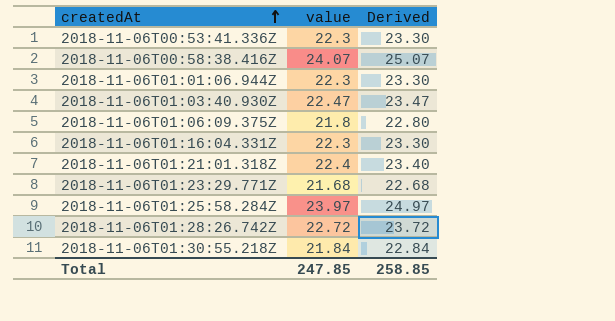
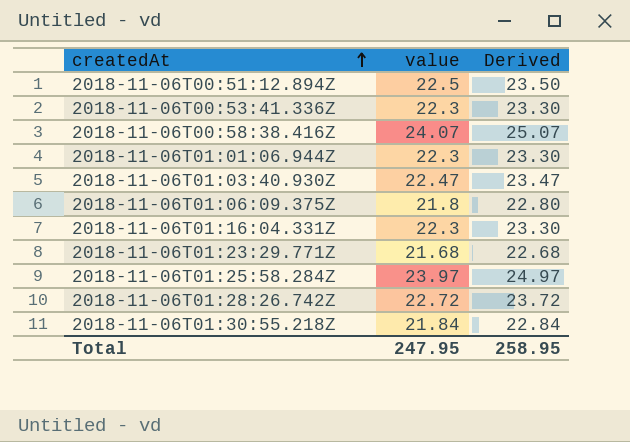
row 2018-11-06T01:21:01.318Z: 22.4 | 23.40 -> none
row 2018-11-06T00:51:12.894Z: none -> 22.5 | 23.50
Total | value: 247.85 -> 247.95
Total | Derived: 258.85 -> 258.95

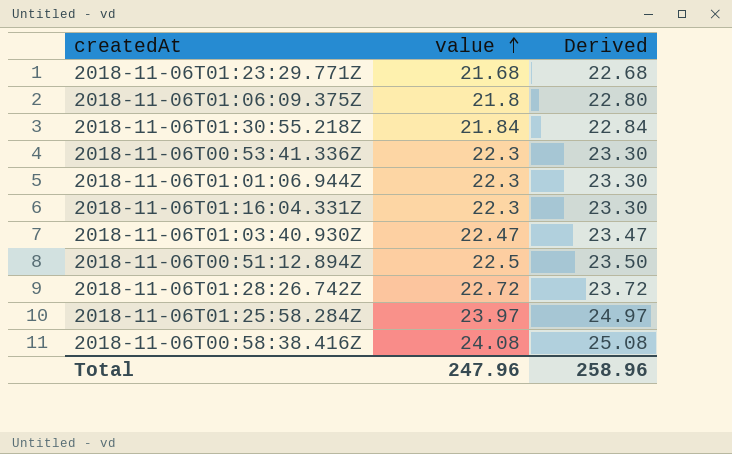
row order: createdAt ascending -> value ascending
2018-11-06T00:58:38.416Z | value: 24.07 -> 24.08
2018-11-06T00:58:38.416Z | Derived: 25.07 -> 25.08
Total | value: 247.95 -> 247.96
Total | Derived: 258.95 -> 258.96

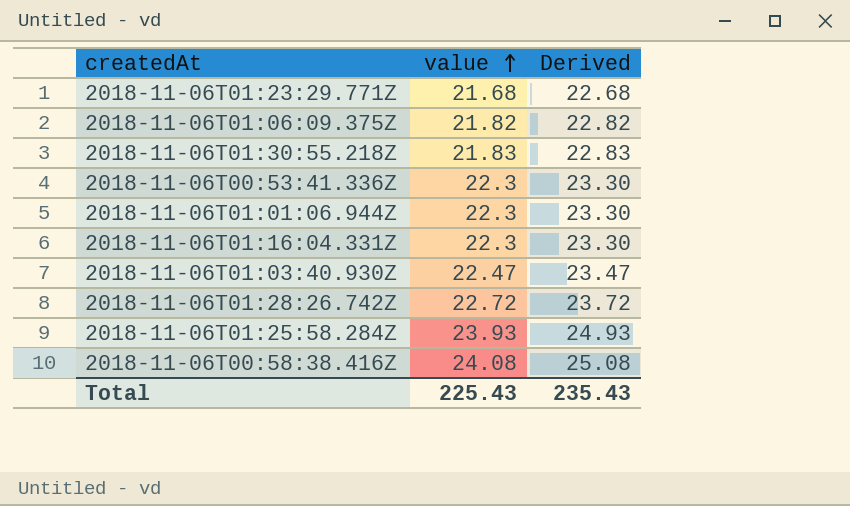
row 2018-11-06T00:51:12.894Z: 22.5 | 23.50 -> none
2018-11-06T01:06:09.375Z | value: 21.8 -> 21.82
2018-11-06T01:06:09.375Z | Derived: 22.80 -> 22.82
2018-11-06T01:30:55.218Z | value: 21.84 -> 21.83
2018-11-06T01:30:55.218Z | Derived: 22.84 -> 22.83
2018-11-06T01:25:58.284Z | value: 23.97 -> 23.93
2018-11-06T01:25:58.284Z | Derived: 24.97 -> 24.93
Total | value: 247.96 -> 225.43
Total | Derived: 258.96 -> 235.43

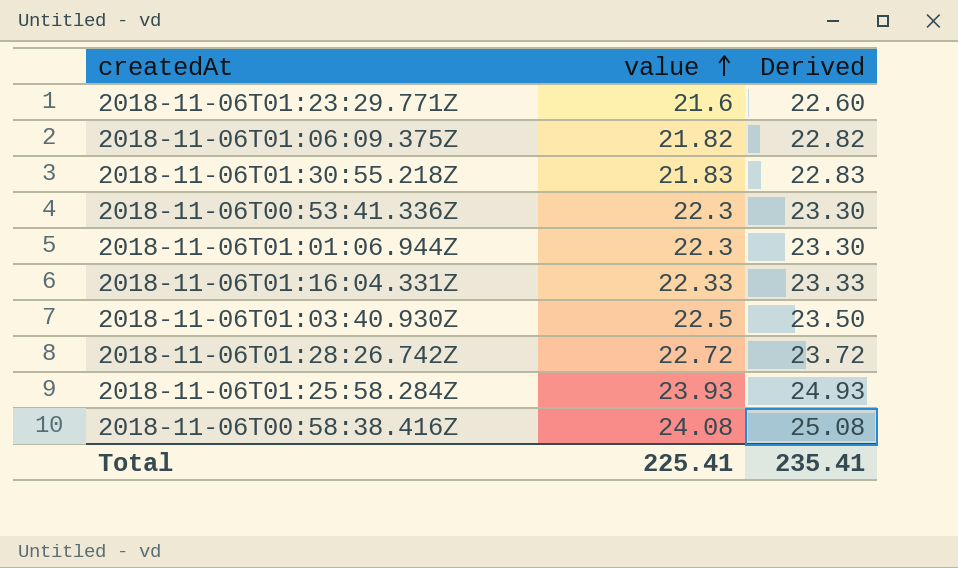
2018-11-06T01:23:29.771Z | value: 21.68 -> 21.6
2018-11-06T01:23:29.771Z | Derived: 22.68 -> 22.60
2018-11-06T01:16:04.331Z | value: 22.3 -> 22.33
2018-11-06T01:16:04.331Z | Derived: 23.30 -> 23.33
2018-11-06T01:03:40.930Z | value: 22.47 -> 22.5
2018-11-06T01:03:40.930Z | Derived: 23.47 -> 23.50
Total | value: 225.43 -> 225.41
Total | Derived: 235.43 -> 235.41

